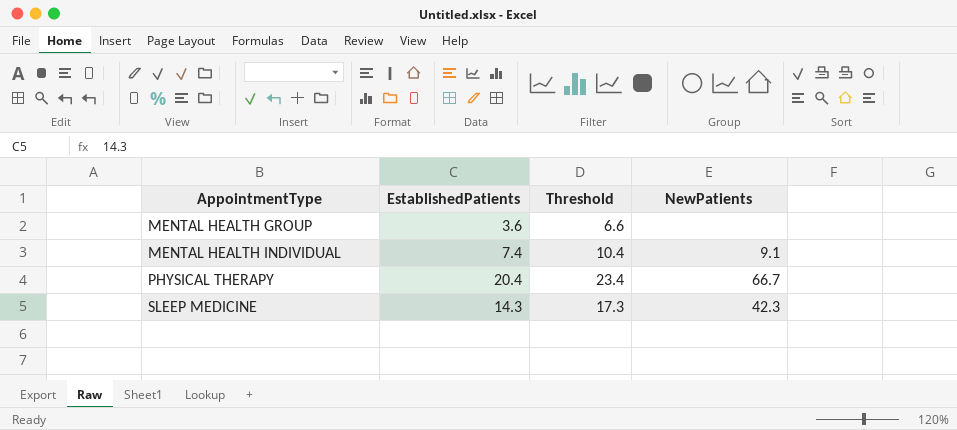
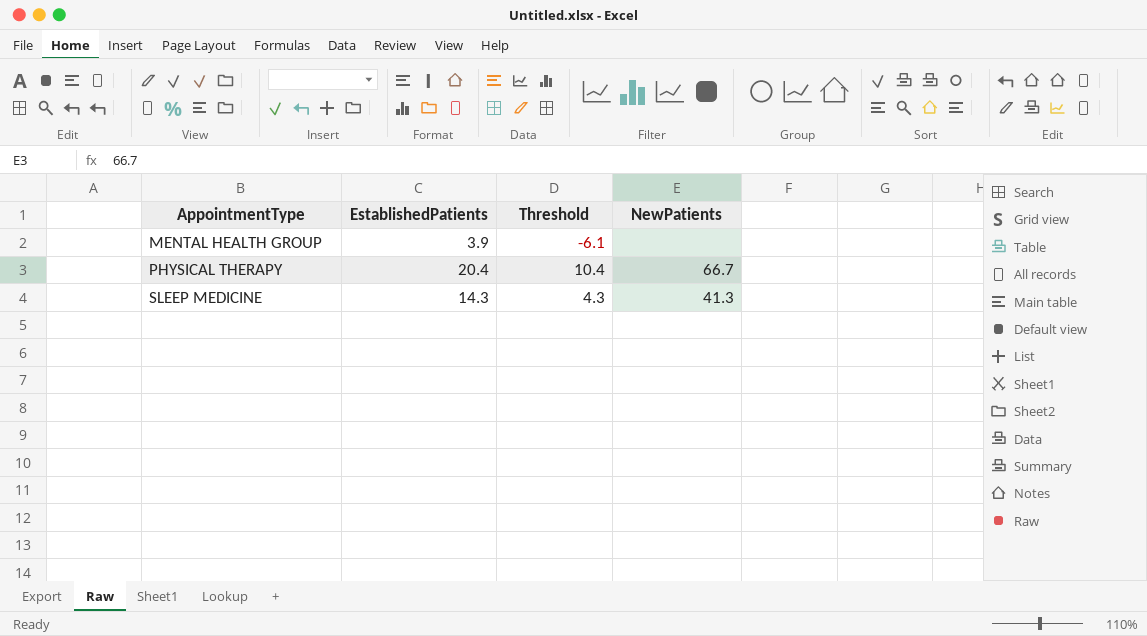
column Threshold | formula: [EstablishedPatients] + 3 -> [EstablishedPatients] - 10
row MENTAL HEALTH INDIVIDUAL: 7.4 | 10.4 | 9.1 -> none
MENTAL HEALTH GROUP | EstablishedPatients: 3.6 -> 3.9
SLEEP MEDICINE | NewPatients: 42.3 -> 41.3

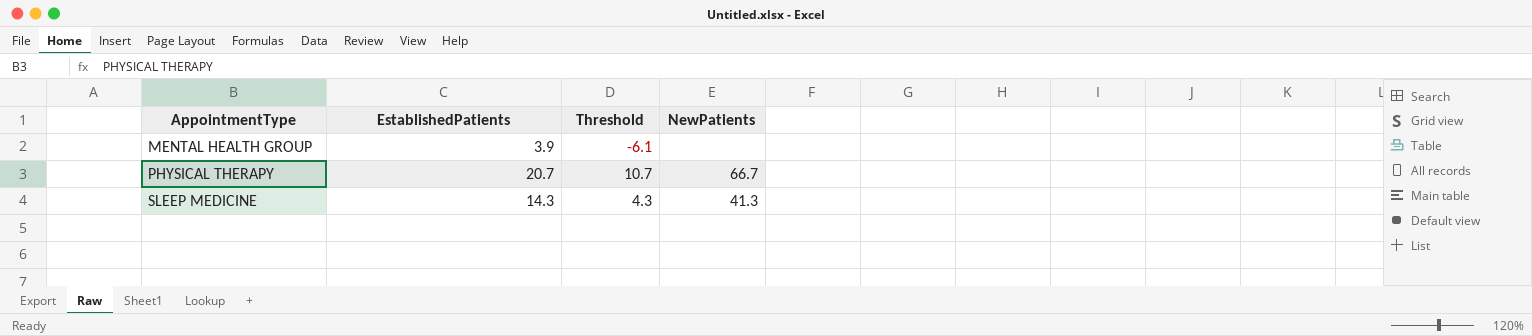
PHYSICAL THERAPY | EstablishedPatients: 20.4 -> 20.7
PHYSICAL THERAPY | Threshold: 10.4 -> 10.7

